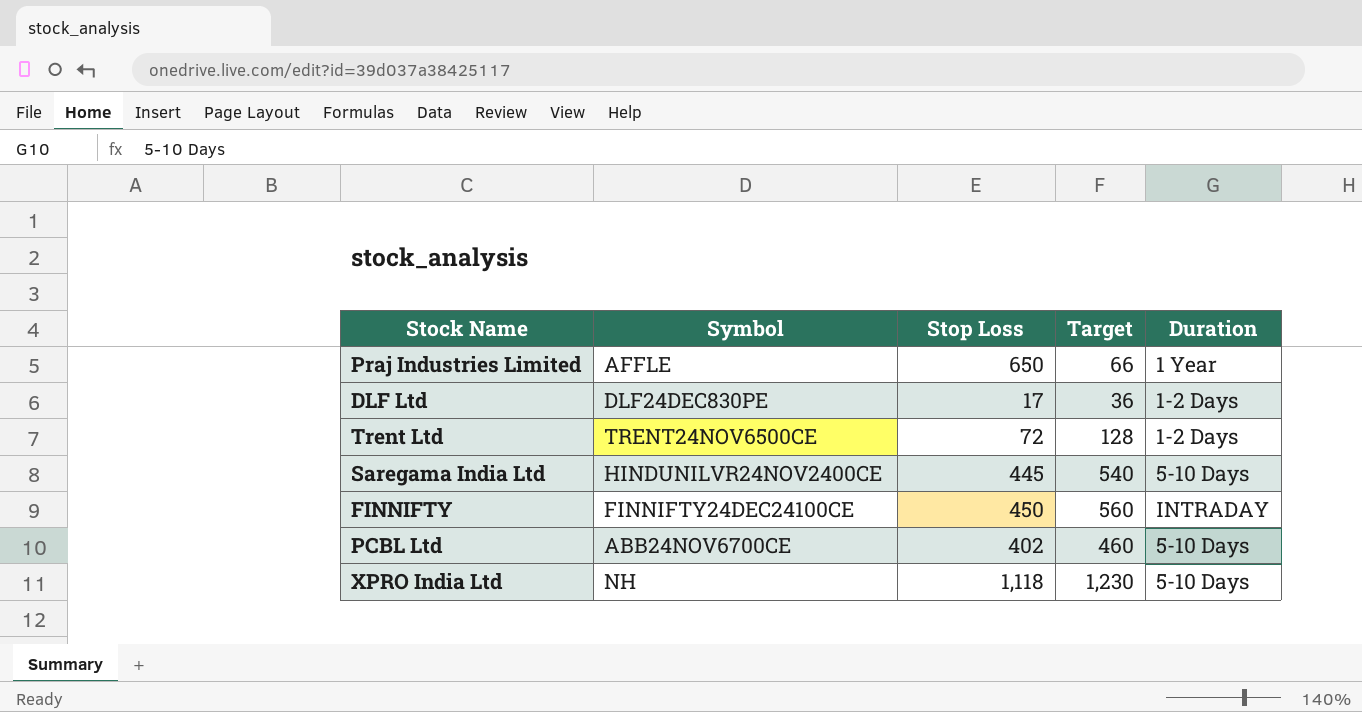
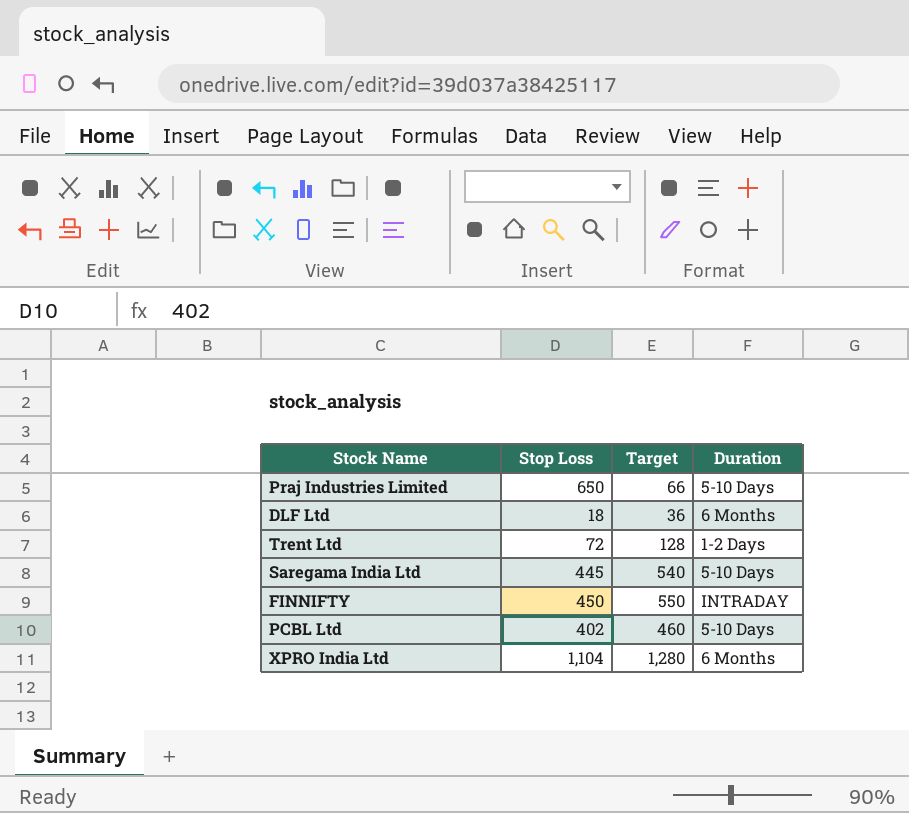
column Symbol | position: 2 -> none
Praj Industries Limited | Duration: 1 Year -> 5-10 Days
DLF Ltd | Stop Loss: 17 -> 18
DLF Ltd | Duration: 1-2 Days -> 6 Months
FINNIFTY | Target: 560 -> 550
XPRO India Ltd | Stop Loss: 1,118 -> 1,104
XPRO India Ltd | Target: 1,230 -> 1,280
XPRO India Ltd | Duration: 5-10 Days -> 6 Months

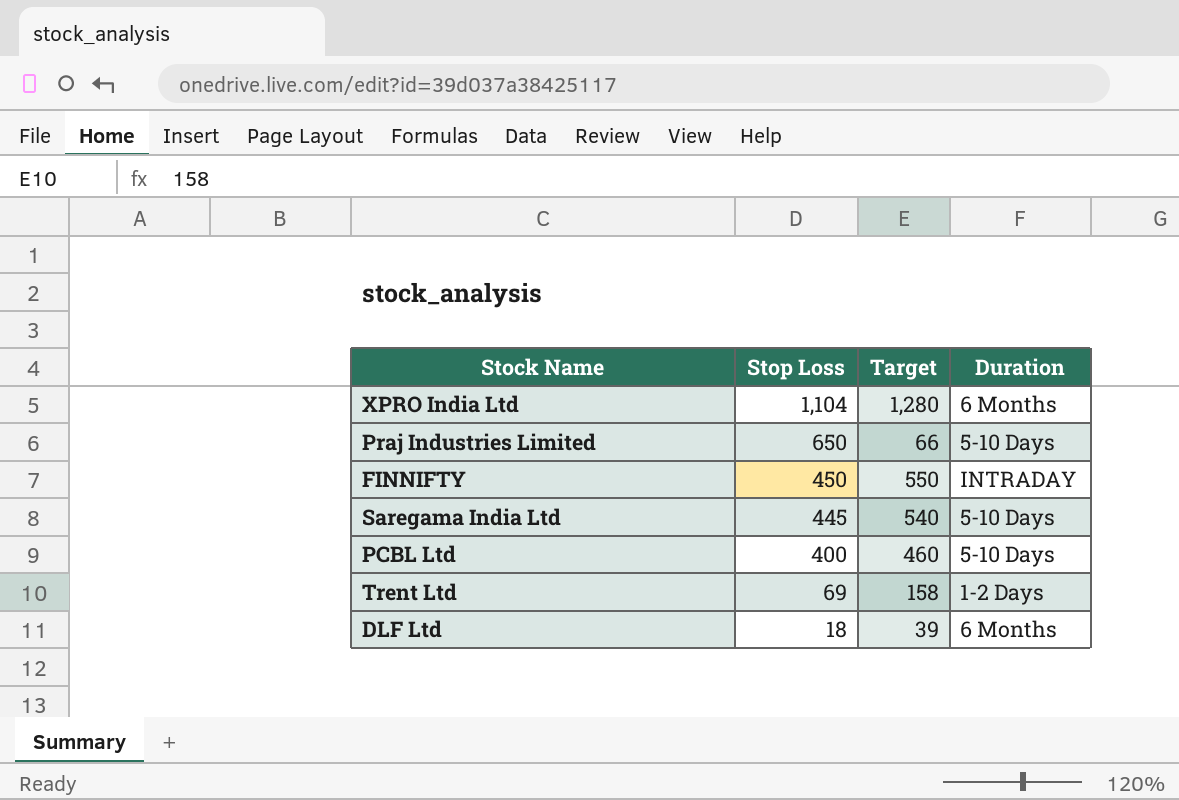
row order: none -> Stop Loss descending
PCBL Ltd | Stop Loss: 402 -> 400
Trent Ltd | Stop Loss: 72 -> 69
Trent Ltd | Target: 128 -> 158
DLF Ltd | Target: 36 -> 39

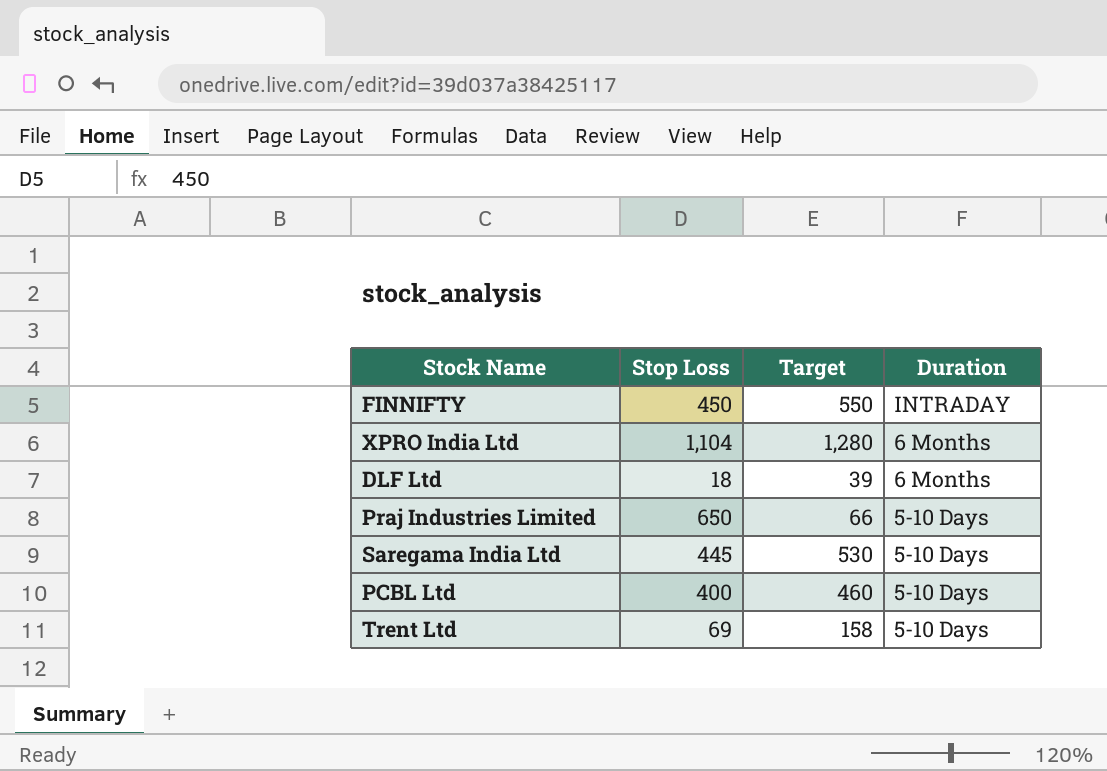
row order: Stop Loss descending -> Duration descending
Saregama India Ltd | Target: 540 -> 530
Trent Ltd | Duration: 1-2 Days -> 5-10 Days

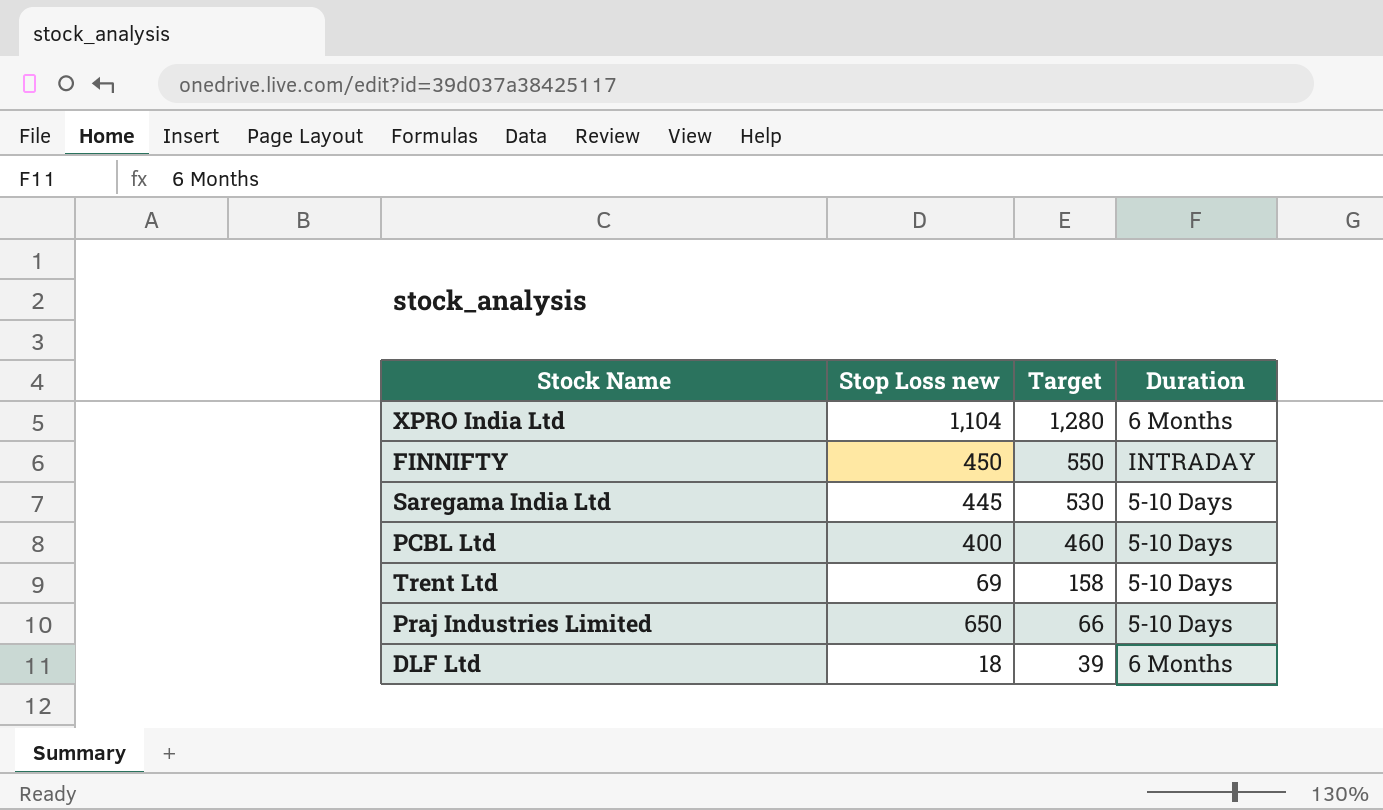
row order: Duration descending -> Target descending
column name: Stop Loss -> Stop Loss new

